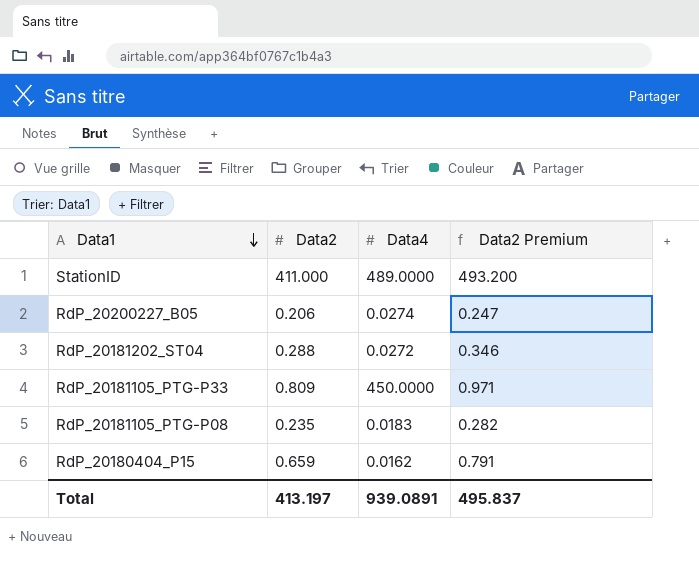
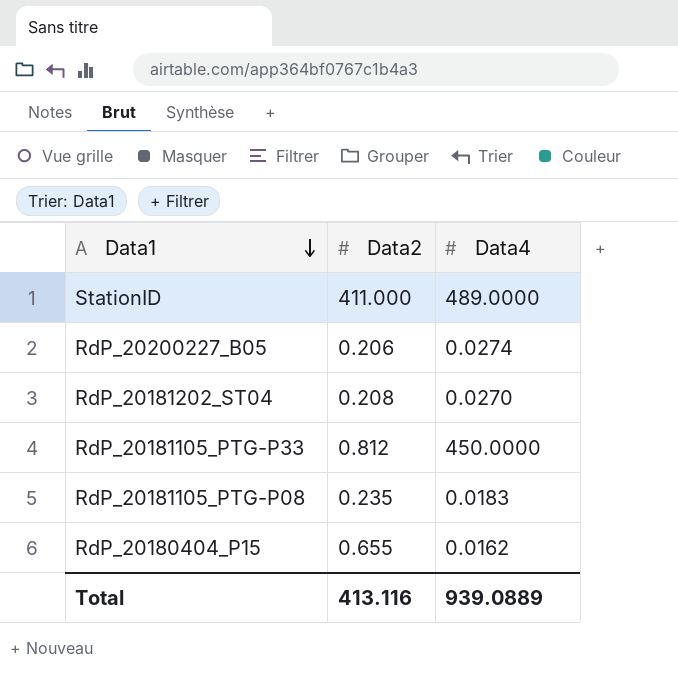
column Data2 Premium | formula: [Data2] * 1.2 -> none
RdP_20181202_ST04 | Data2: 0.288 -> 0.208
RdP_20181202_ST04 | Data4: 0.0272 -> 0.0270
RdP_20181105_PTG-P33 | Data2: 0.809 -> 0.812
RdP_20180404_P15 | Data2: 0.659 -> 0.655
Total | Data2: 413.197 -> 413.116
Total | Data4: 939.0891 -> 939.0889

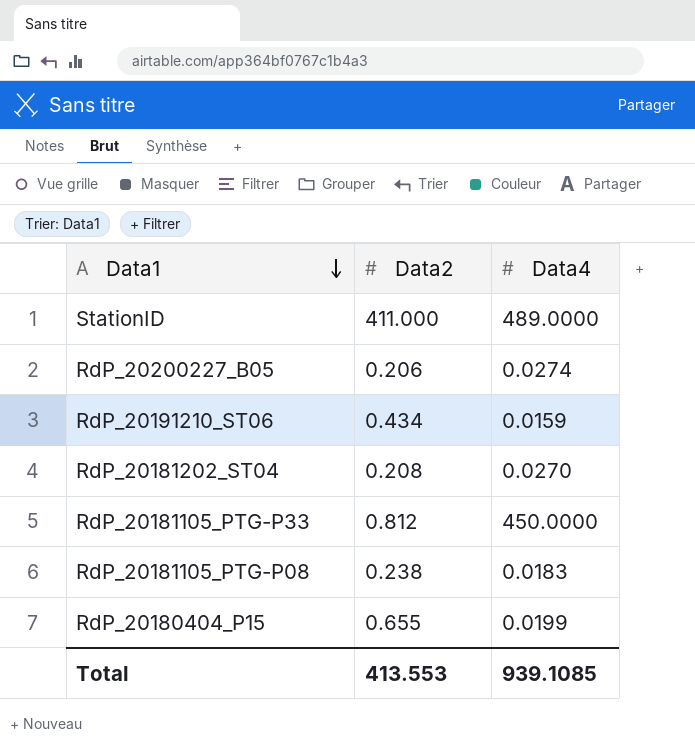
row RdP_20191210_ST06: none -> 0.434 | 0.0159
RdP_20181105_PTG-P08 | Data2: 0.235 -> 0.238
RdP_20180404_P15 | Data4: 0.0162 -> 0.0199
Total | Data2: 413.116 -> 413.553
Total | Data4: 939.0889 -> 939.1085

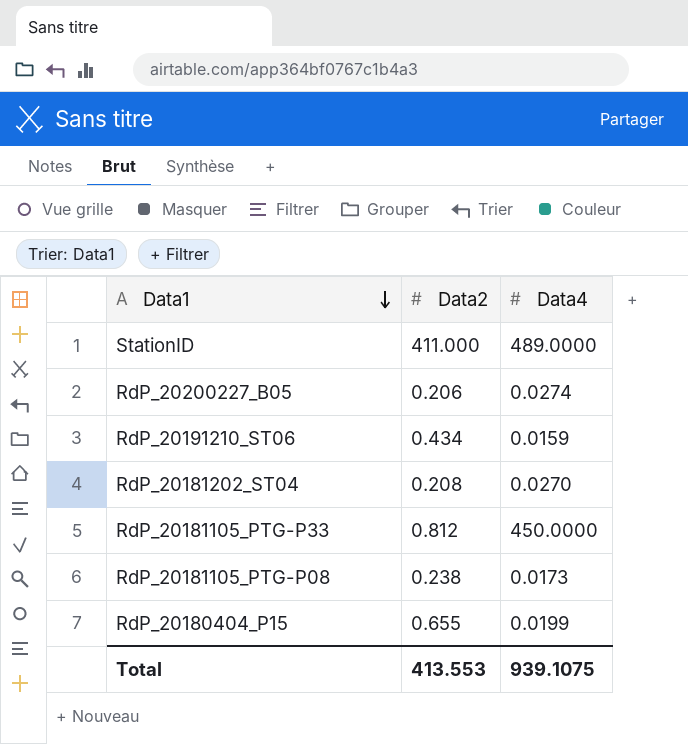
RdP_20181105_PTG-P08 | Data4: 0.0183 -> 0.0173
Total | Data4: 939.1085 -> 939.1075

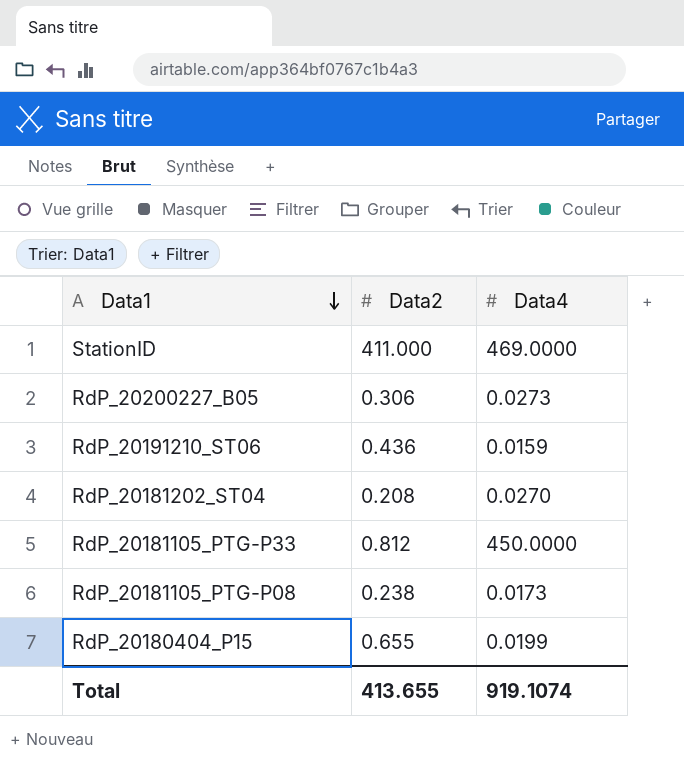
StationID | Data4: 489.0000 -> 469.0000
RdP_20200227_B05 | Data2: 0.206 -> 0.306
RdP_20200227_B05 | Data4: 0.0274 -> 0.0273
RdP_20191210_ST06 | Data2: 0.434 -> 0.436
Total | Data2: 413.553 -> 413.655
Total | Data4: 939.1075 -> 919.1074

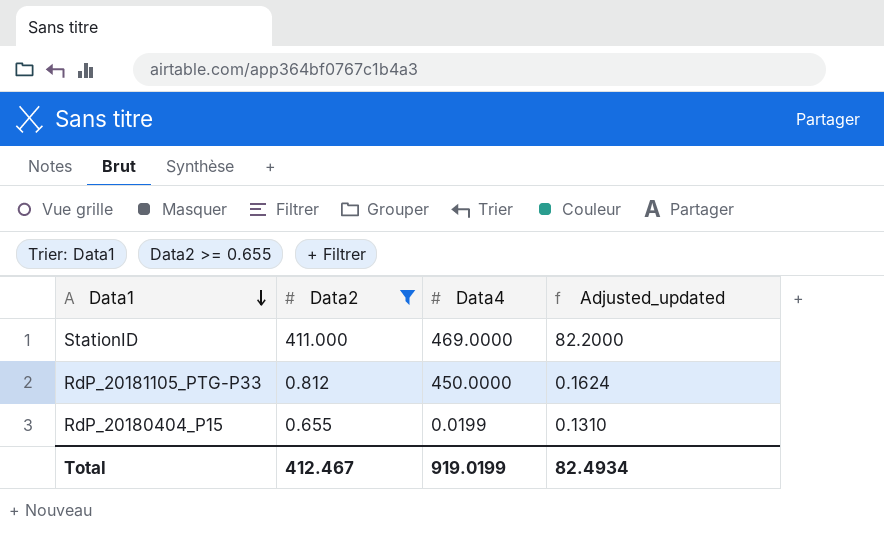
filter: none -> Data2 >= 0.655
column Adjusted_updated | formula: none -> [Data2] * 0.2
Total | Data2: 413.655 -> 412.467
Total | Data4: 919.1074 -> 919.0199

